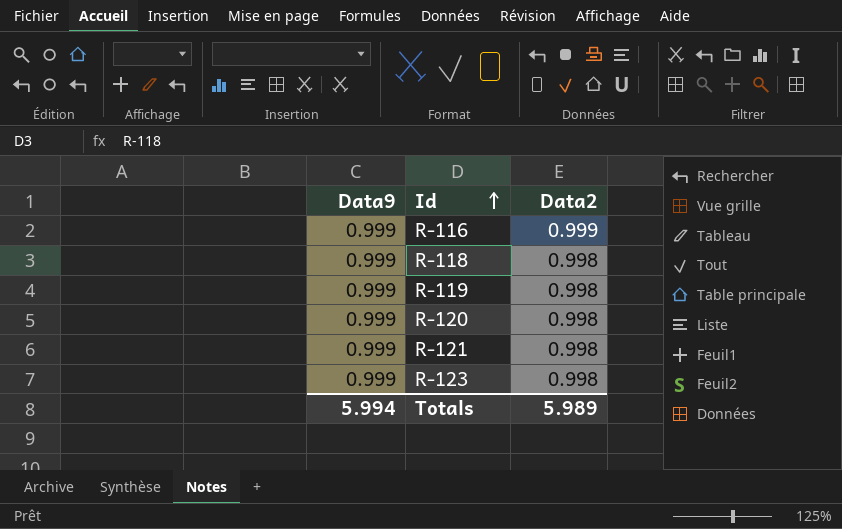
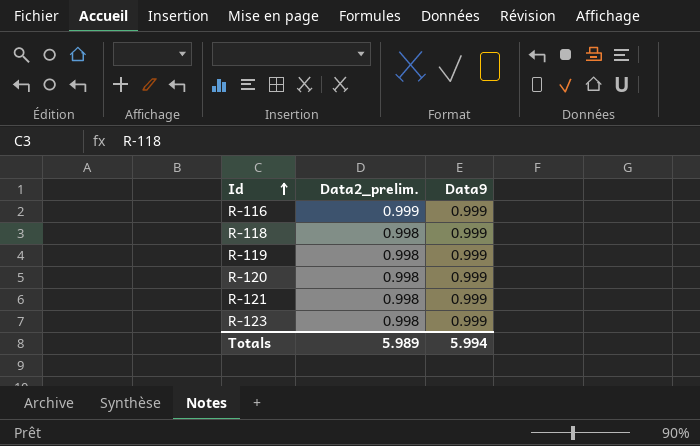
column name: Data2 -> Data2_prelim.
column Data9 | position: 1 -> 3

